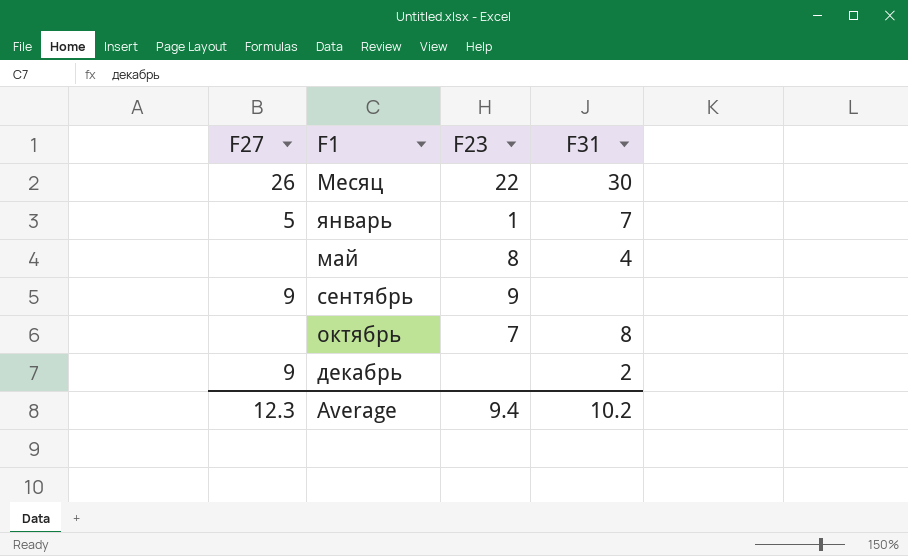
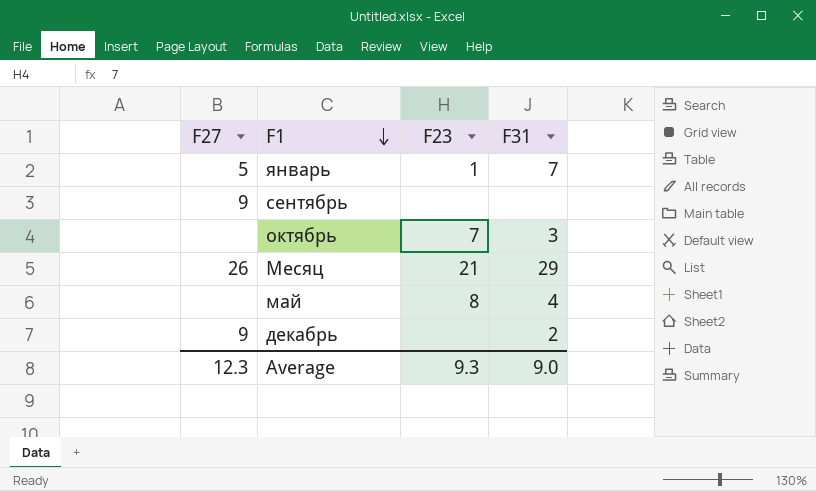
row order: none -> F1 descending
сентябрь | F23: 9 -> none
октябрь | F31: 8 -> 3
Месяц | F23: 22 -> 21
Месяц | F31: 30 -> 29
Average | F23: 9.4 -> 9.3
Average | F31: 10.2 -> 9.0

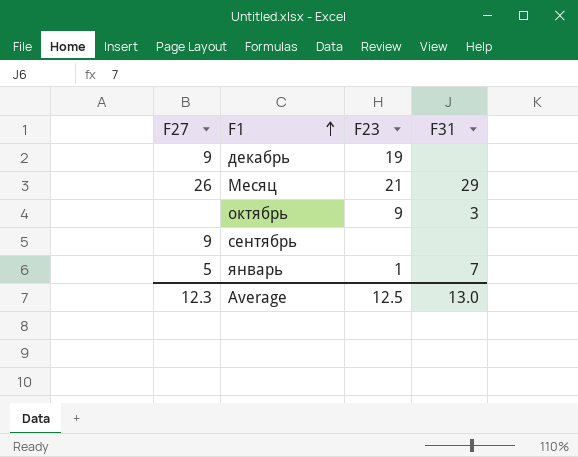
row order: F1 descending -> F1 ascending
row май: none | 8 | 4 -> none
декабрь | F23: none -> 19
декабрь | F31: 2 -> none
октябрь | F23: 7 -> 9
Average | F23: 9.3 -> 12.5
Average | F31: 9.0 -> 13.0

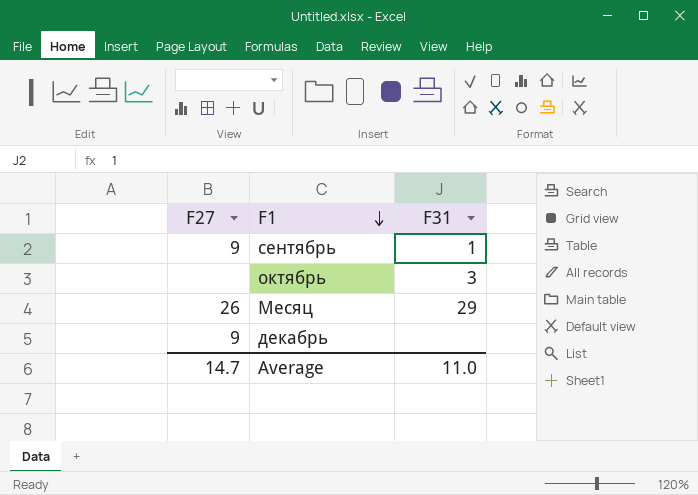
row order: F1 ascending -> F1 descending
column F23 | position: 3 -> none
row январь: 5 | 1 | 7 -> none
сентябрь | F31: none -> 1
Average | F27: 12.3 -> 14.7
Average | F31: 13.0 -> 11.0

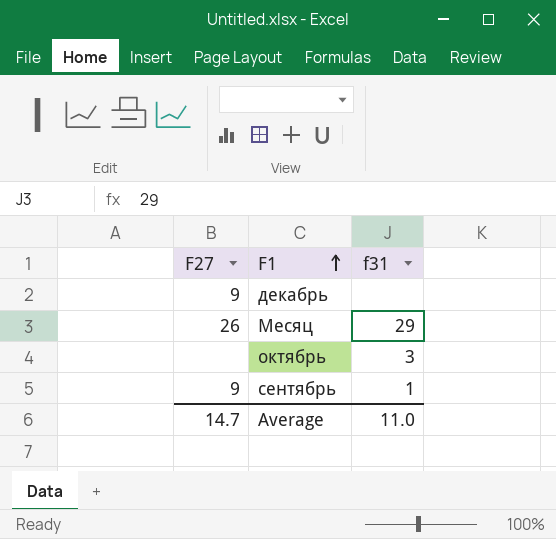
row order: F1 descending -> F1 ascending
column name: F31 -> f31

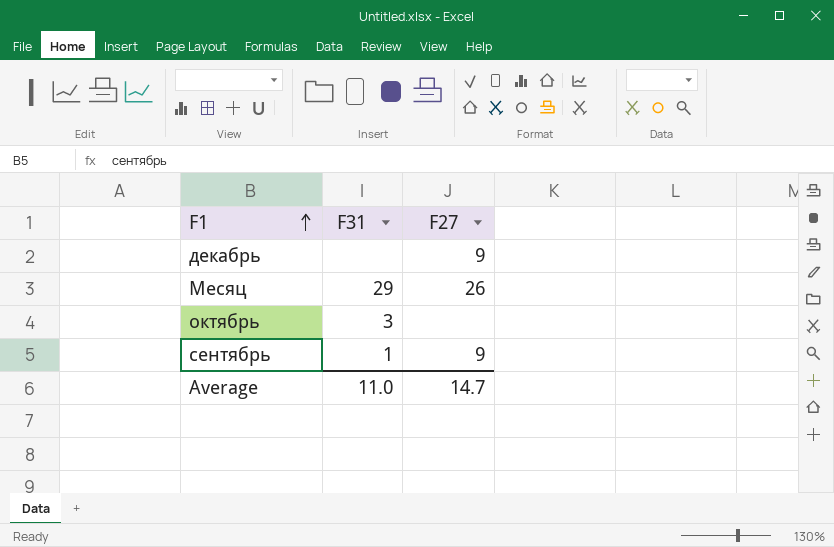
column name: f31 -> F31
column F27 | position: 1 -> 3

